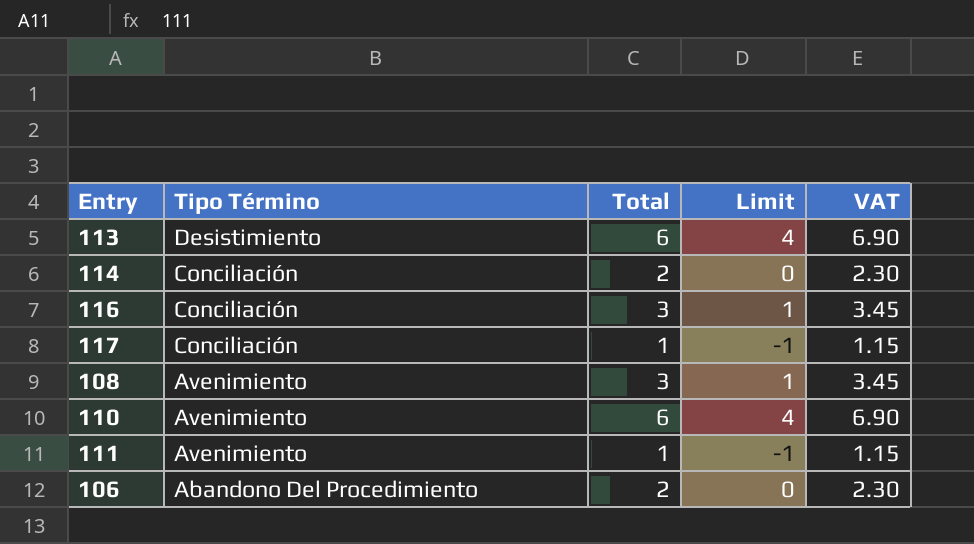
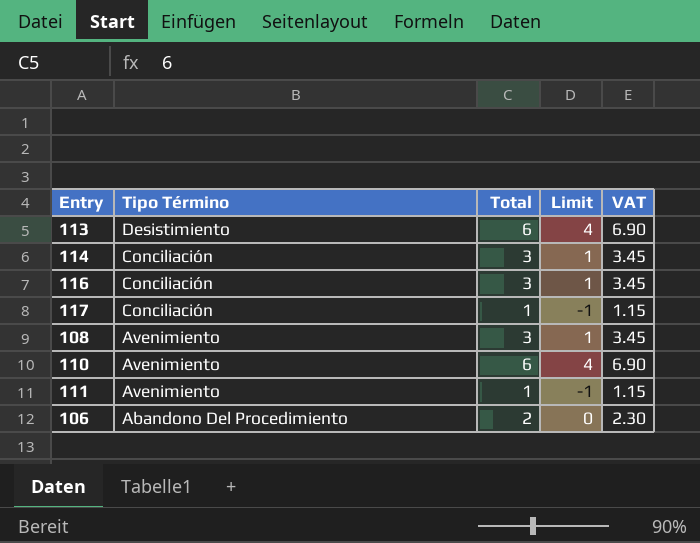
114 | Total: 2 -> 3
114 | Limit: 0 -> 1
114 | VAT: 2.30 -> 3.45

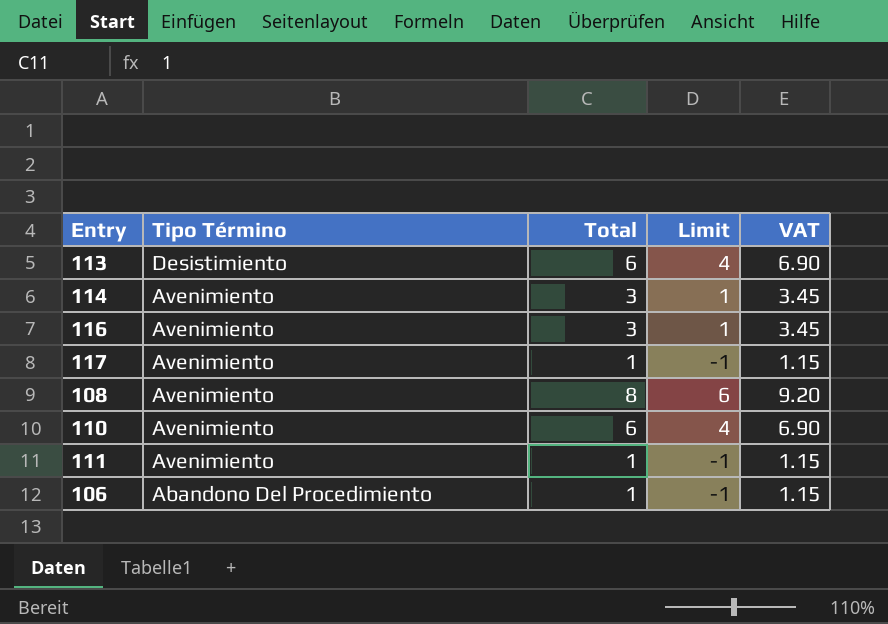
114 | Tipo Término: Conciliación -> Avenimiento
116 | Tipo Término: Conciliación -> Avenimiento
117 | Tipo Término: Conciliación -> Avenimiento
108 | Total: 3 -> 8
108 | Limit: 1 -> 6
108 | VAT: 3.45 -> 9.20
106 | Total: 2 -> 1
106 | Limit: 0 -> -1
106 | VAT: 2.30 -> 1.15

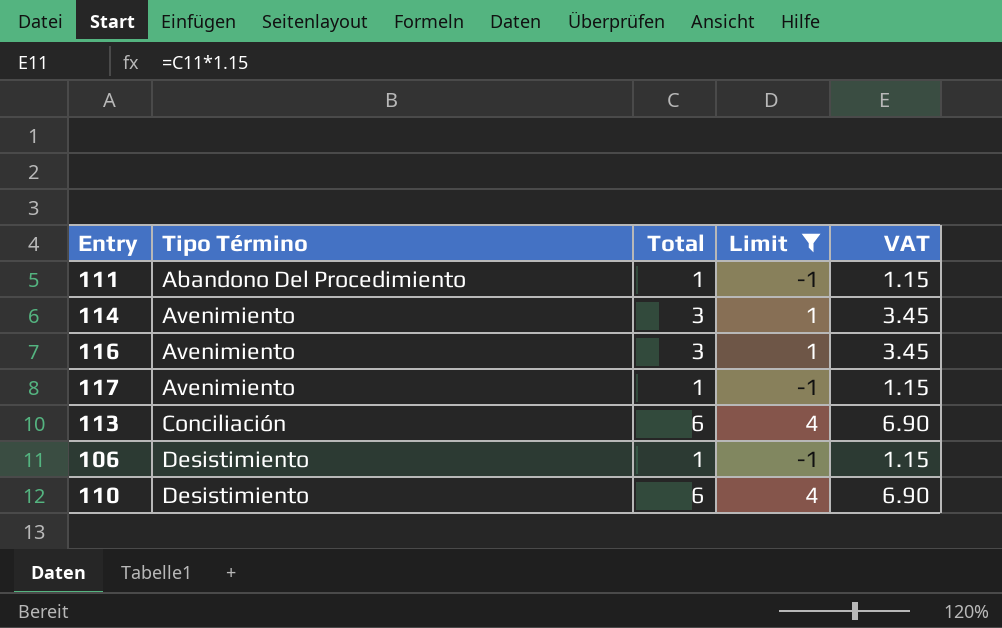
filter: none -> Limit != 6
row order: Tipo Término descending -> Tipo Término ascending
111 | Tipo Término: Avenimiento -> Abandono Del Procedimiento
113 | Tipo Término: Desistimiento -> Conciliación
106 | Tipo Término: Abandono Del Procedimiento -> Desistimiento
110 | Tipo Término: Avenimiento -> Desistimiento

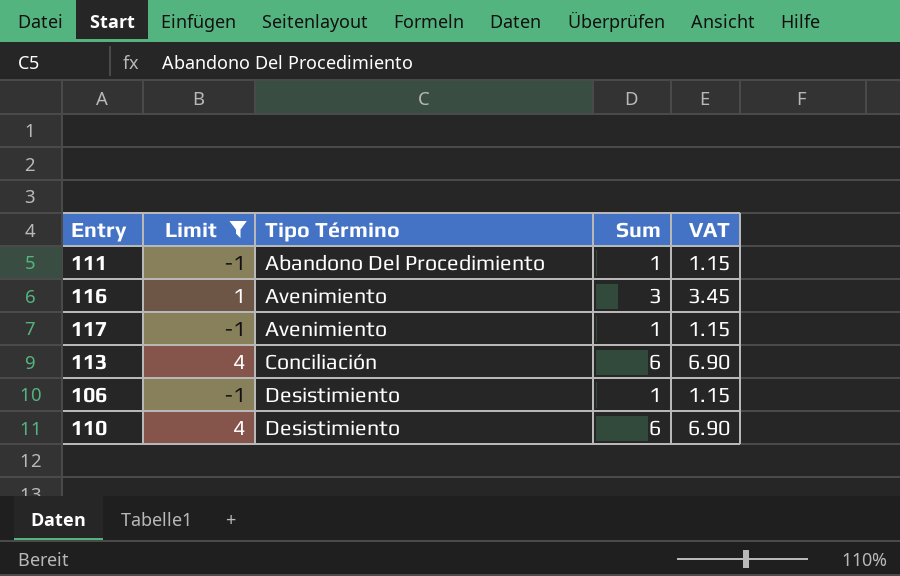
column Limit | position: 4 -> 2
column name: Total -> Sum
row 114: Avenimiento | 3 | 1 | 3.45 -> none

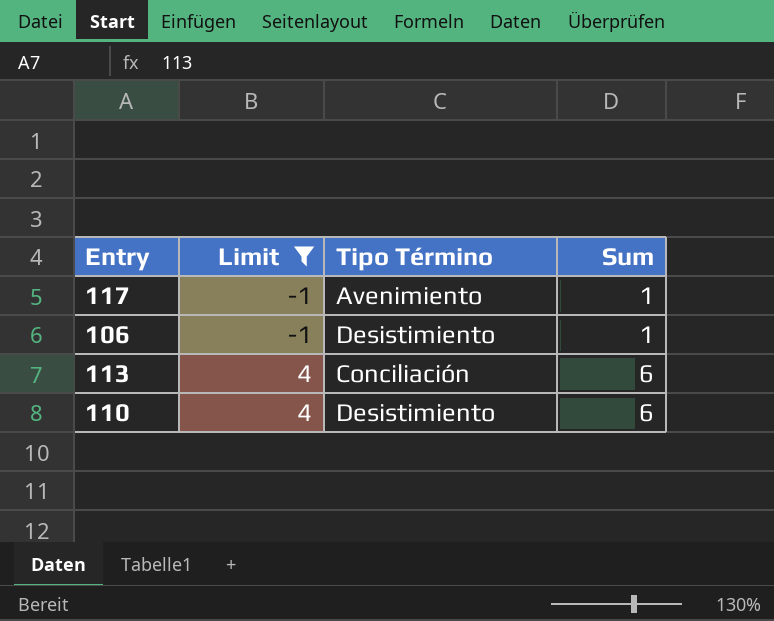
row order: Tipo Término ascending -> Limit ascending
column VAT | formula: [Sum] * 1.15 -> none
row 111: -1 | Abandono Del Procedimiento | 1 | 1.15 -> none
row 116: 1 | Avenimiento | 3 | 3.45 -> none

